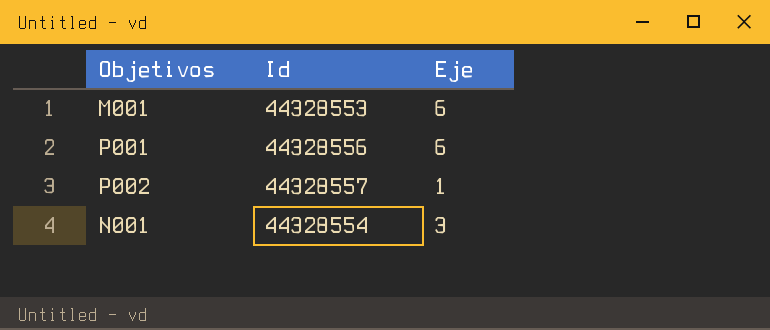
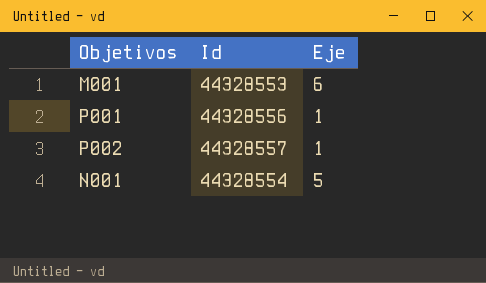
P001 | Eje: 6 -> 1
N001 | Eje: 3 -> 5

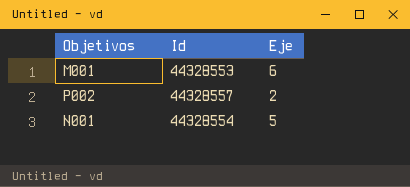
row P001: 44328556 | 1 -> none
P002 | Eje: 1 -> 2

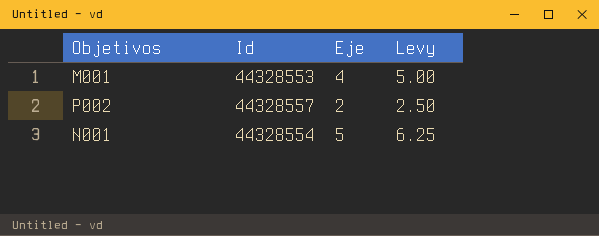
column Levy | formula: none -> [Eje] * 1.25
M001 | Eje: 6 -> 4

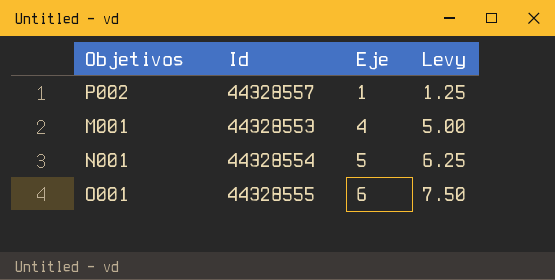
row order: none -> Eje ascending
P002 | Eje: 2 -> 1
P002 | Levy: 2.50 -> 1.25
row O001: none -> 44328555 | 6 | 7.50

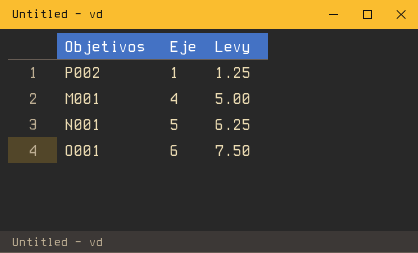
column Id | position: 2 -> none

